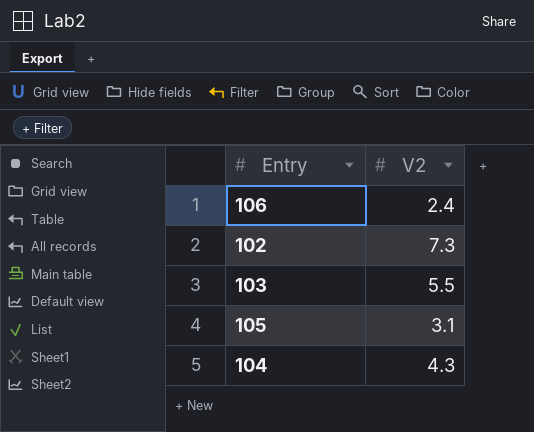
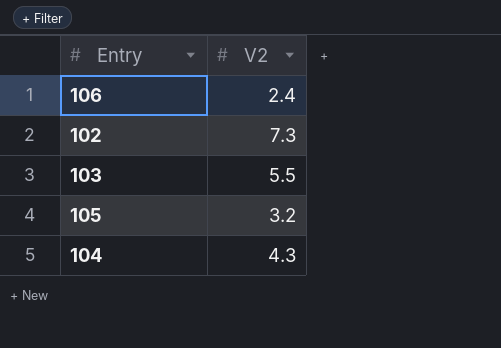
105 | V2: 3.1 -> 3.2

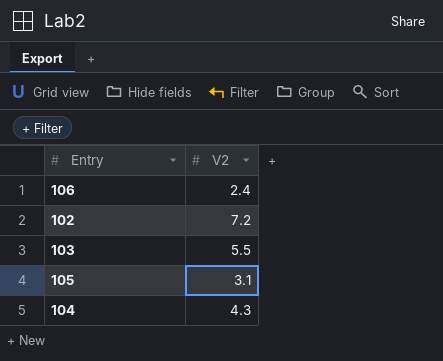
102 | V2: 7.3 -> 7.2
105 | V2: 3.2 -> 3.1

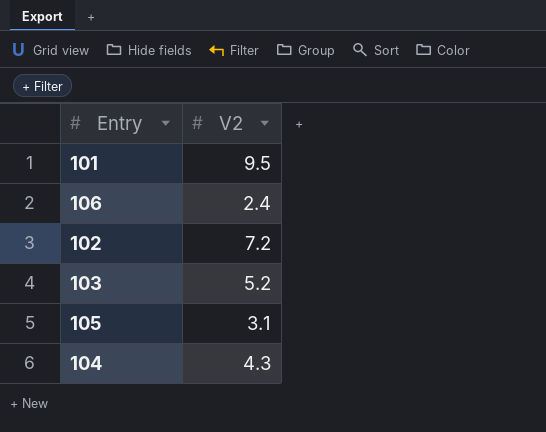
row 101: none -> 9.5
103 | V2: 5.5 -> 5.2

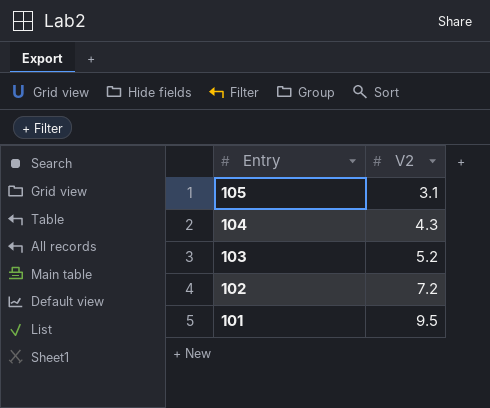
row order: none -> Entry descending
row 106: 2.4 -> none

